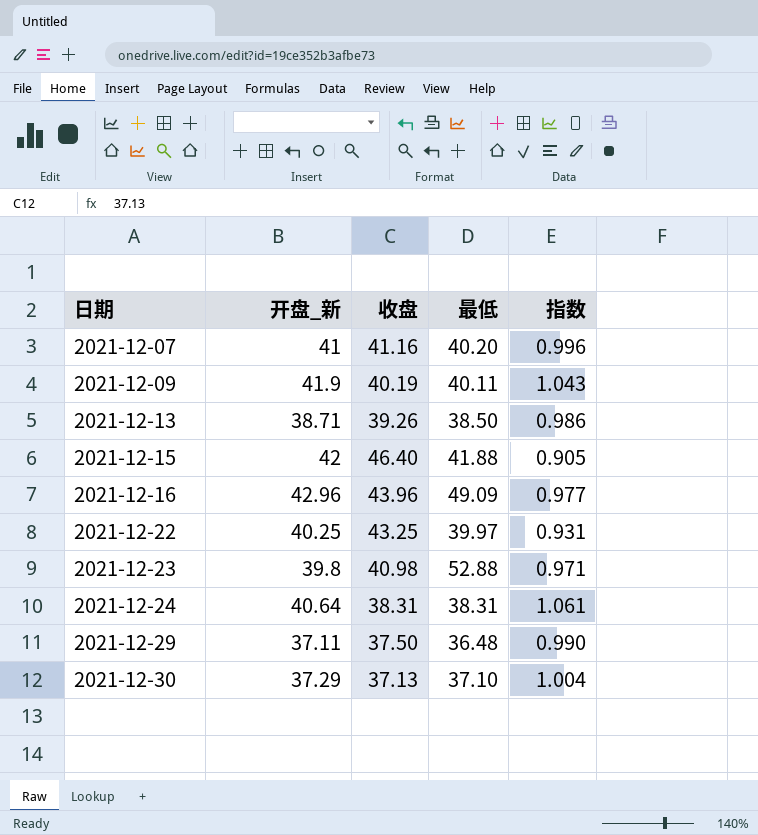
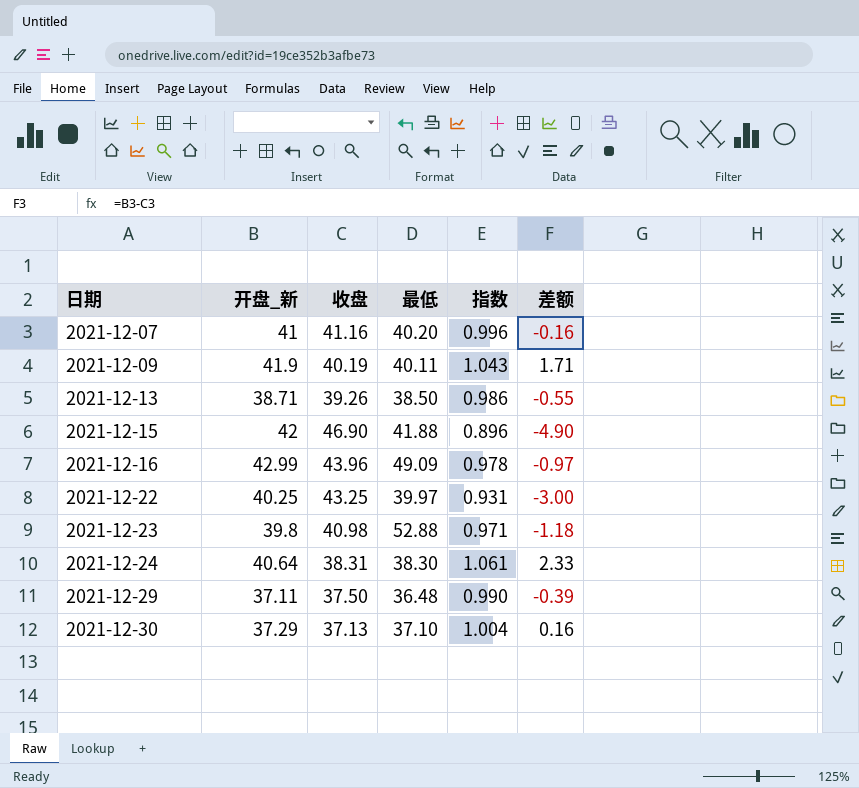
column 差额 | formula: none -> [开盘_新] - [收盘]
2021-12-15 | 收盘: 46.40 -> 46.90
2021-12-15 | 指数: 0.905 -> 0.896
2021-12-16 | 开盘_新: 42.96 -> 42.99
2021-12-16 | 指数: 0.977 -> 0.978
2021-12-24 | 最低: 38.31 -> 38.30

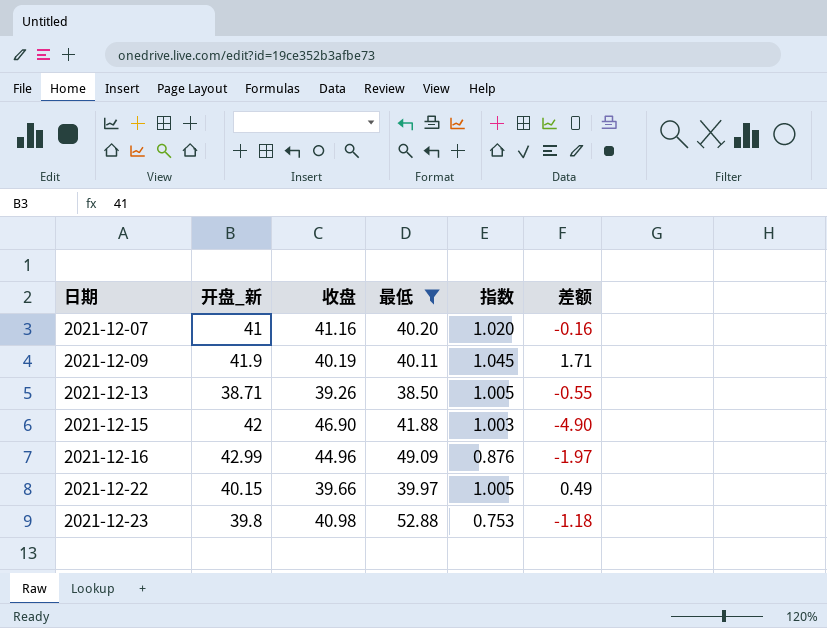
filter: none -> 最低 >= 38.50
column 指数 | formula: [开盘_新] / [收盘] -> [开盘_新] / [最低]
2021-12-16 | 收盘: 43.96 -> 44.96
2021-12-16 | 差额: -0.97 -> -1.97
2021-12-22 | 开盘_新: 40.25 -> 40.15
2021-12-22 | 收盘: 43.25 -> 39.66
2021-12-22 | 差额: -3.00 -> 0.49

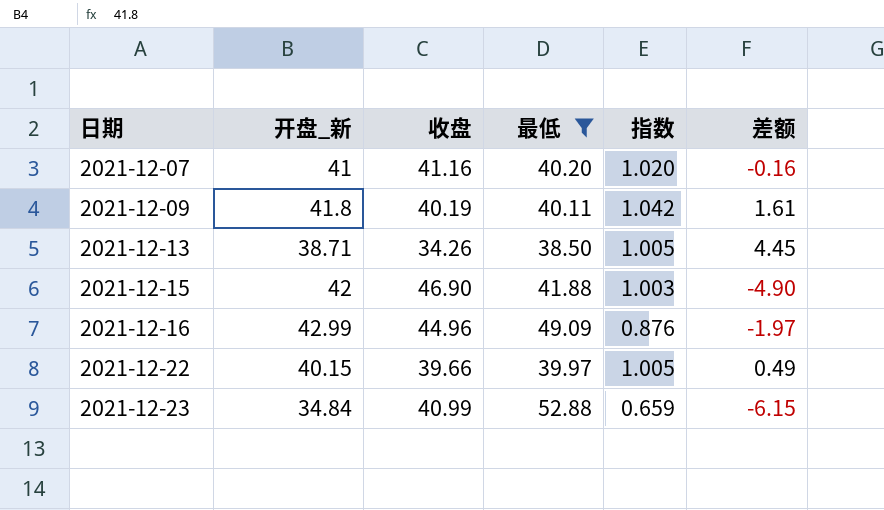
2021-12-09 | 开盘_新: 41.9 -> 41.8
2021-12-09 | 指数: 1.045 -> 1.042
2021-12-09 | 差额: 1.71 -> 1.61
2021-12-13 | 收盘: 39.26 -> 34.26
2021-12-13 | 差额: -0.55 -> 4.45
2021-12-23 | 开盘_新: 39.8 -> 34.84
2021-12-23 | 收盘: 40.98 -> 40.99
2021-12-23 | 指数: 0.753 -> 0.659
2021-12-23 | 差额: -1.18 -> -6.15

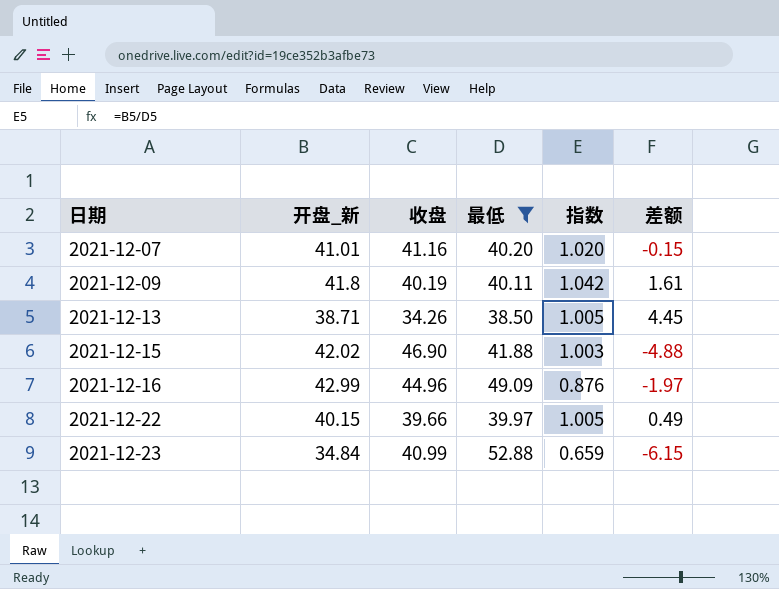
2021-12-07 | 开盘_新: 41 -> 41.01
2021-12-07 | 差额: -0.16 -> -0.15
2021-12-15 | 开盘_新: 42 -> 42.02
2021-12-15 | 差额: -4.90 -> -4.88

